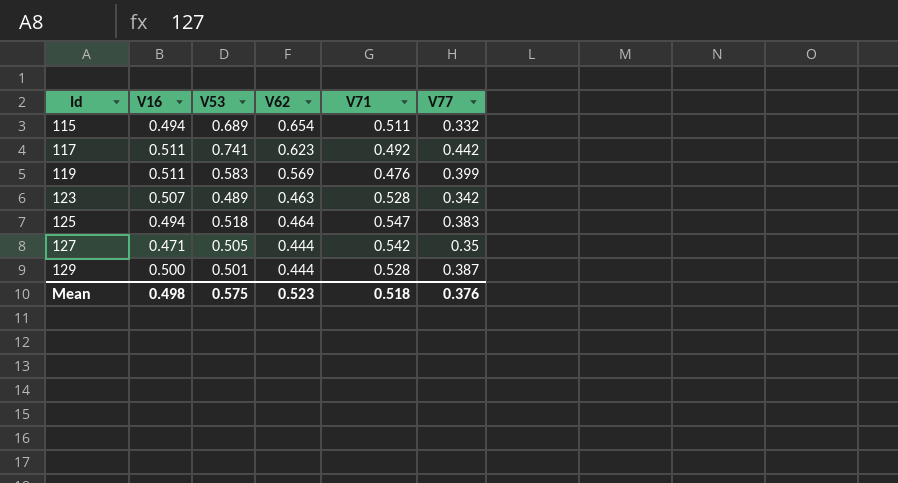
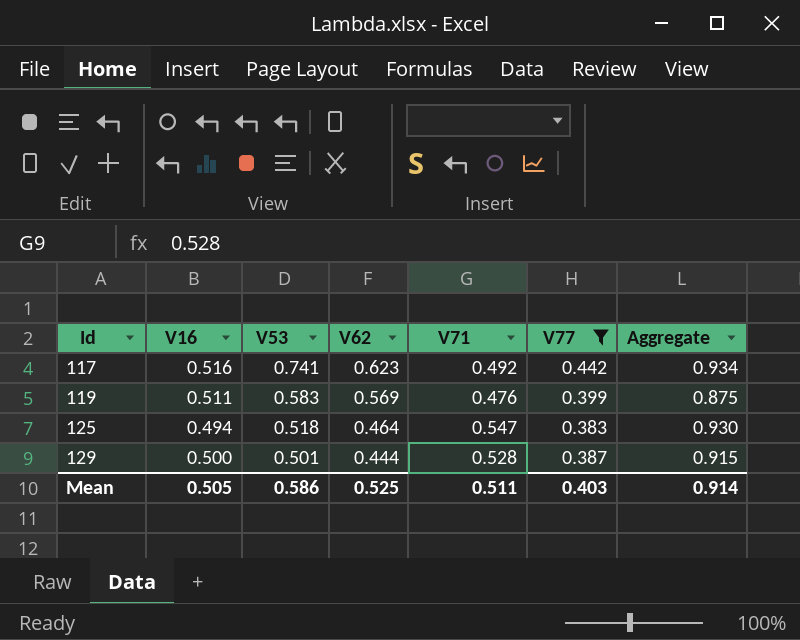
filter: none -> V77 >= 0.383
column Aggregate | formula: none -> [V71] + [V77]
117 | V16: 0.511 -> 0.516
Mean | V16: 0.498 -> 0.505
Mean | V53: 0.575 -> 0.586
Mean | V62: 0.523 -> 0.525
Mean | V71: 0.518 -> 0.511
Mean | V77: 0.376 -> 0.403

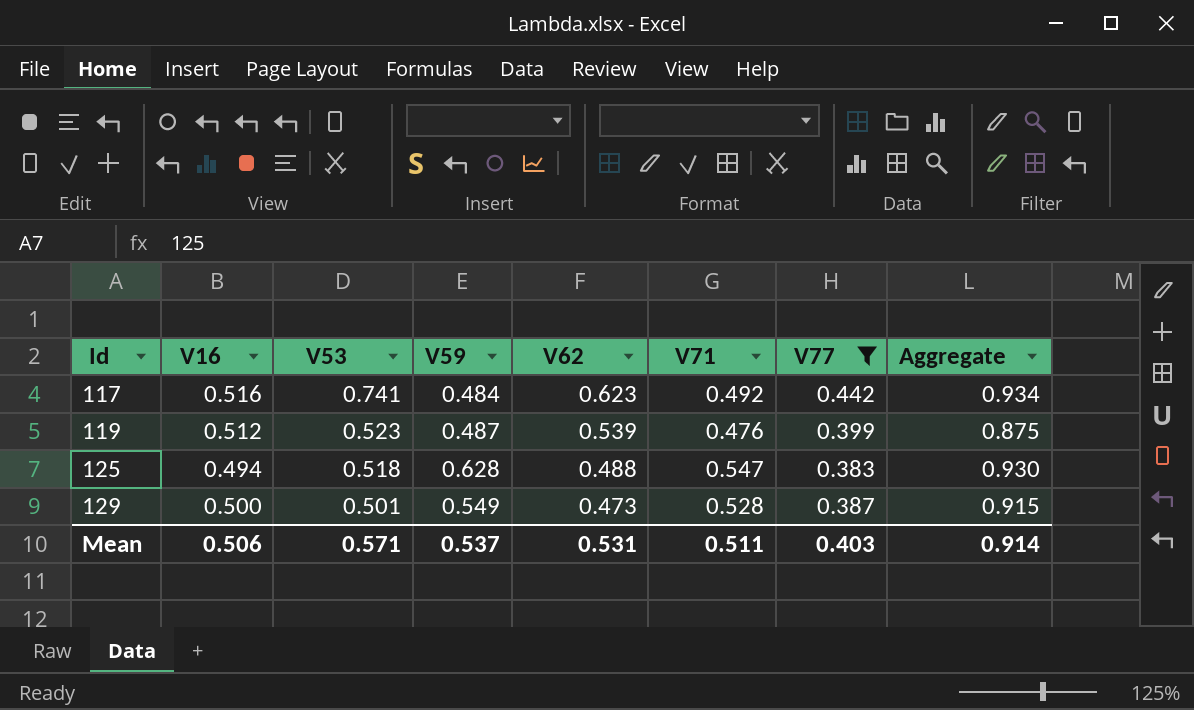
column V59 | position: none -> 4
119 | V16: 0.511 -> 0.512
119 | V53: 0.583 -> 0.523
119 | V62: 0.569 -> 0.539
125 | V62: 0.464 -> 0.488
129 | V62: 0.444 -> 0.473
Mean | V16: 0.505 -> 0.506
Mean | V53: 0.586 -> 0.571
Mean | V62: 0.525 -> 0.531

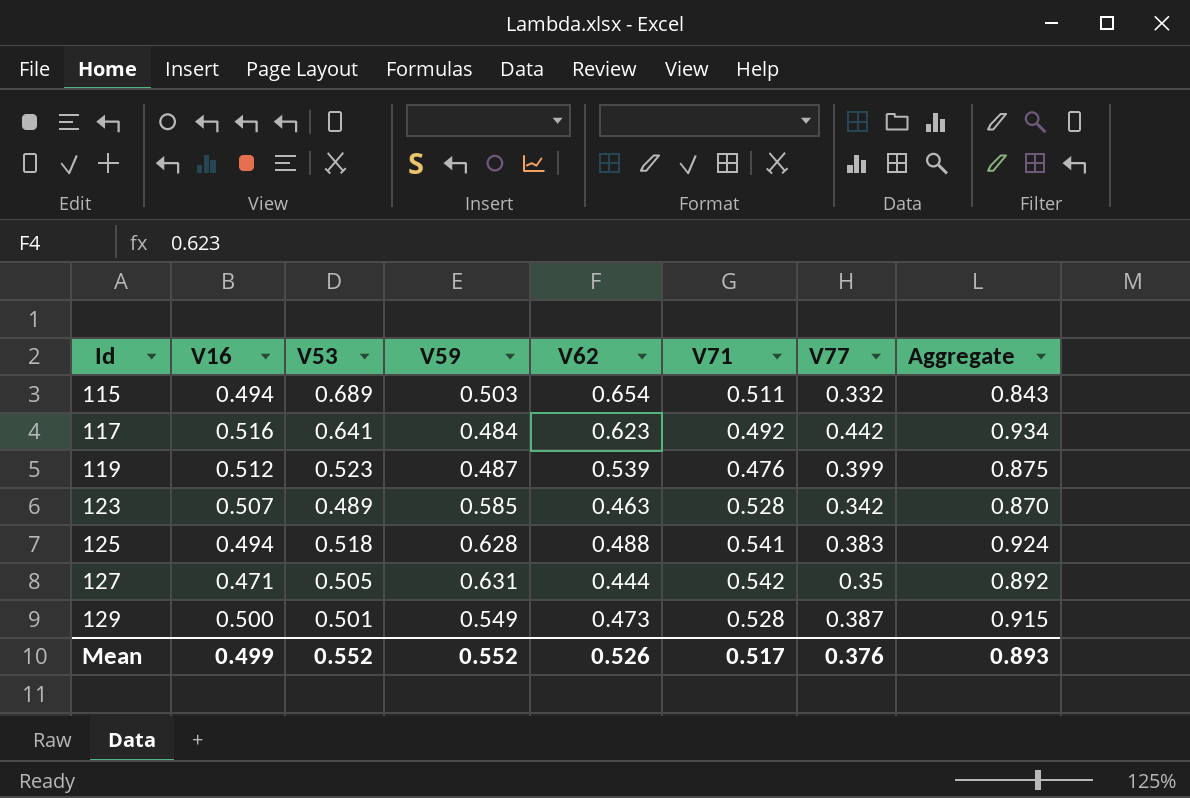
filter: V77 >= 0.383 -> none
117 | V53: 0.741 -> 0.641
125 | V71: 0.547 -> 0.541
125 | Aggregate: 0.930 -> 0.924
Mean | V16: 0.506 -> 0.499
Mean | V53: 0.571 -> 0.552
Mean | V59: 0.537 -> 0.552
Mean | V62: 0.531 -> 0.526
Mean | V71: 0.511 -> 0.517
Mean | V77: 0.403 -> 0.376
Mean | Aggregate: 0.914 -> 0.893

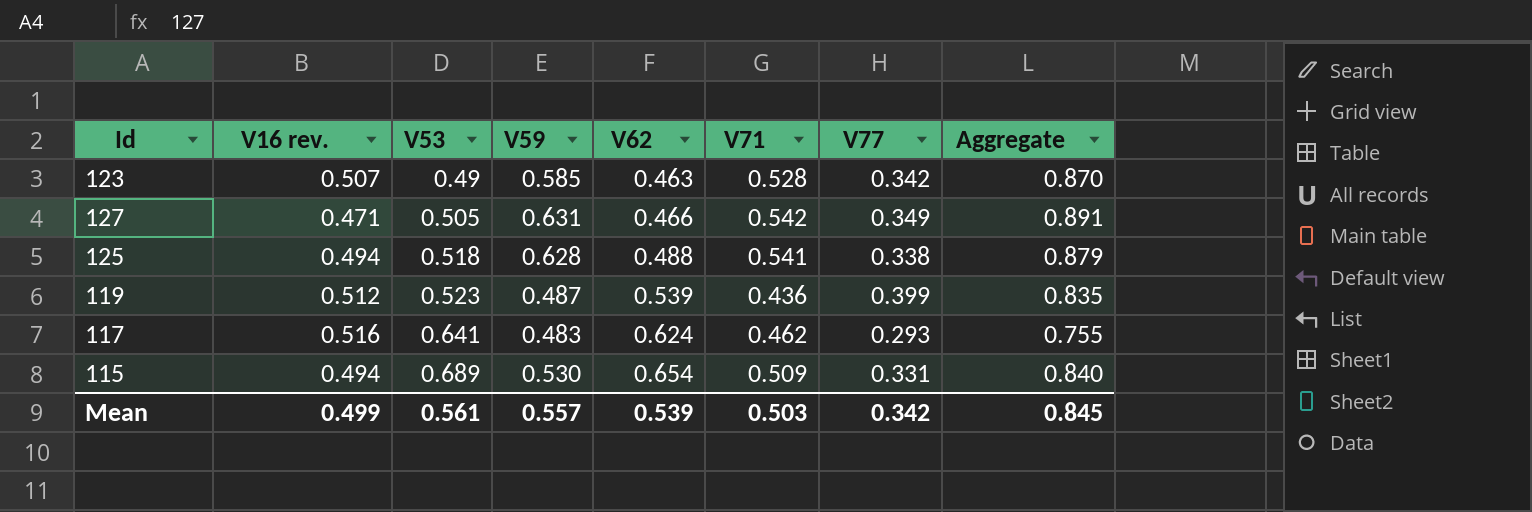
row order: Id ascending -> V53 ascending
column name: V16 -> V16 rev.
row 129: 0.500 | 0.501 | 0.549 | 0.473 | 0.528 | 0.387 | 0.915 -> none
123 | V53: 0.489 -> 0.49
127 | V62: 0.444 -> 0.466
127 | V77: 0.35 -> 0.349
127 | Aggregate: 0.892 -> 0.891
125 | V77: 0.383 -> 0.338
125 | Aggregate: 0.924 -> 0.879
119 | V71: 0.476 -> 0.436
119 | Aggregate: 0.875 -> 0.835
117 | V59: 0.484 -> 0.483
117 | V62: 0.623 -> 0.624
117 | V71: 0.492 -> 0.462
117 | V77: 0.442 -> 0.293
117 | Aggregate: 0.934 -> 0.755
115 | V59: 0.503 -> 0.530
115 | V71: 0.511 -> 0.509
115 | V77: 0.332 -> 0.331
115 | Aggregate: 0.843 -> 0.840
Mean | V53: 0.552 -> 0.561
Mean | V59: 0.552 -> 0.557
Mean | V62: 0.526 -> 0.539
Mean | V71: 0.517 -> 0.503
Mean | V77: 0.376 -> 0.342
Mean | Aggregate: 0.893 -> 0.845

